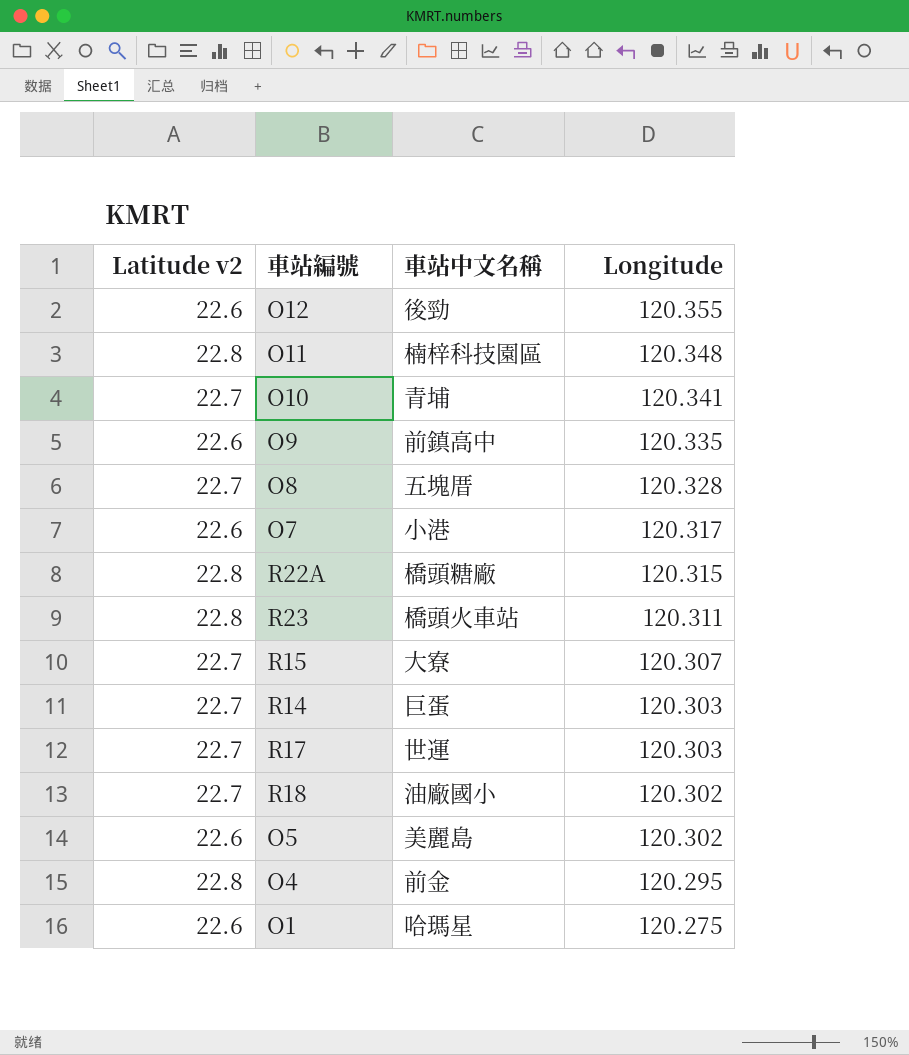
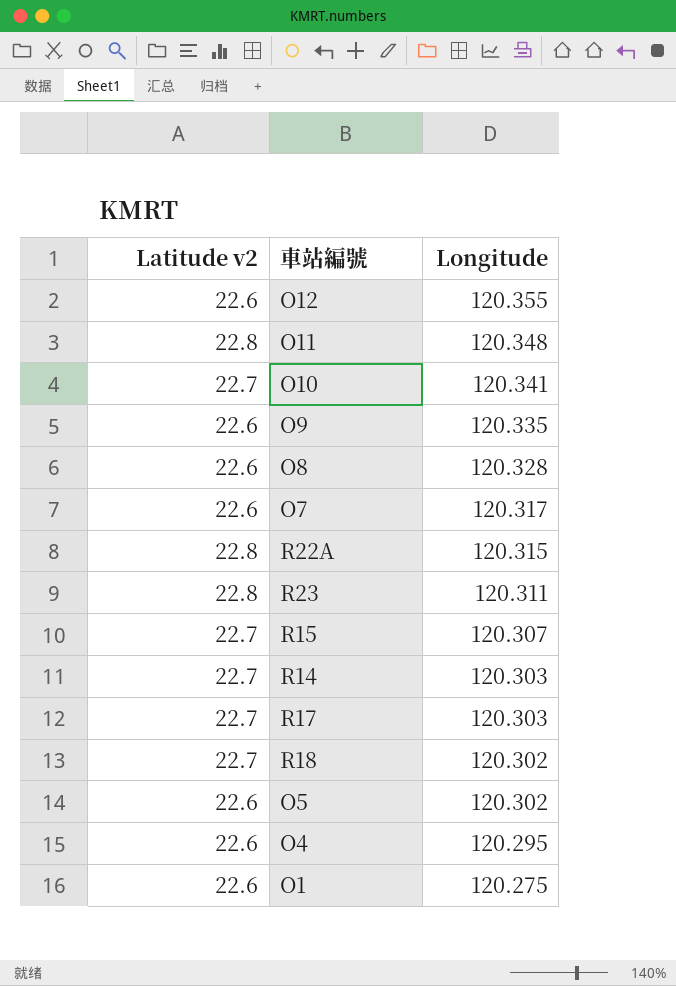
column 車站中文名稱 | position: 3 -> none
O8 | Latitude v2: 22.7 -> 22.6
O4 | Latitude v2: 22.8 -> 22.6

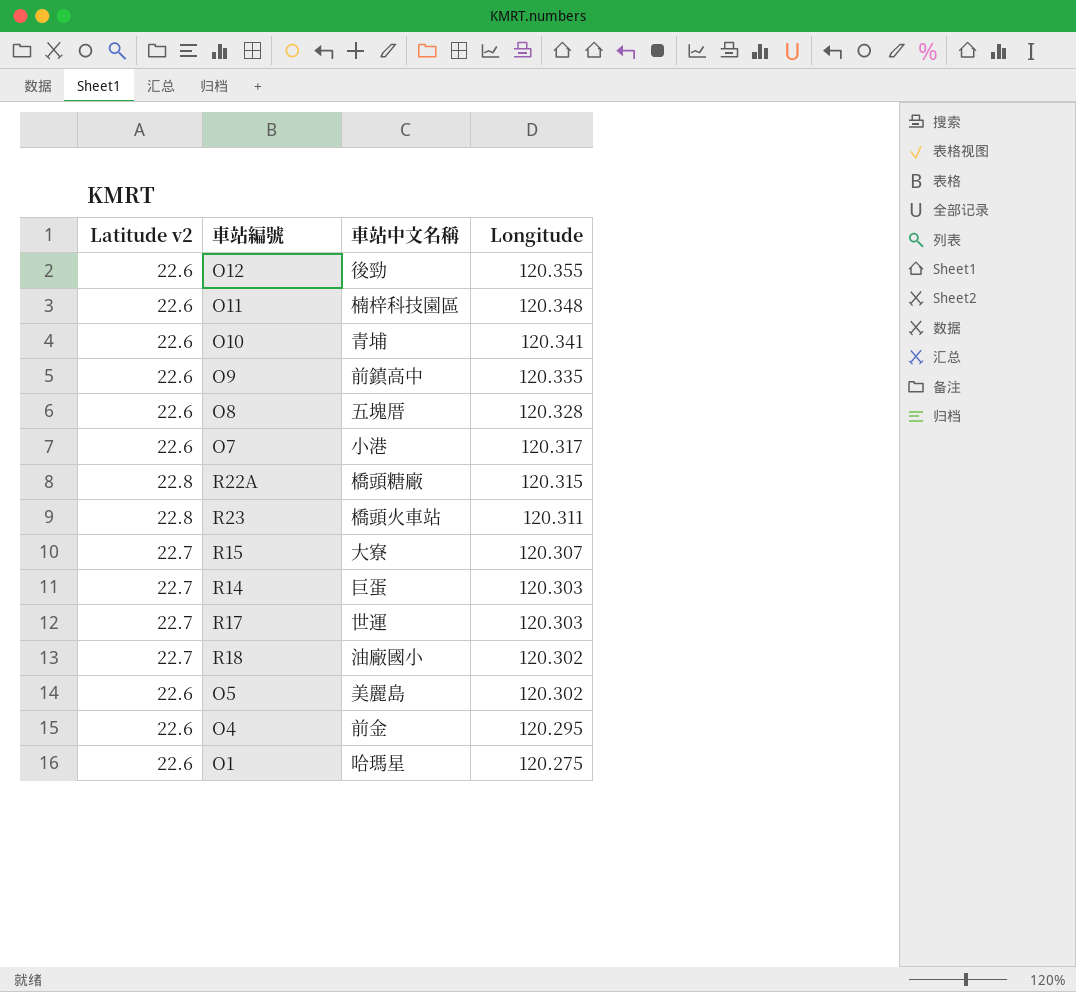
column 車站中文名稱 | position: none -> 3
O11 | Latitude v2: 22.8 -> 22.6
O10 | Latitude v2: 22.7 -> 22.6

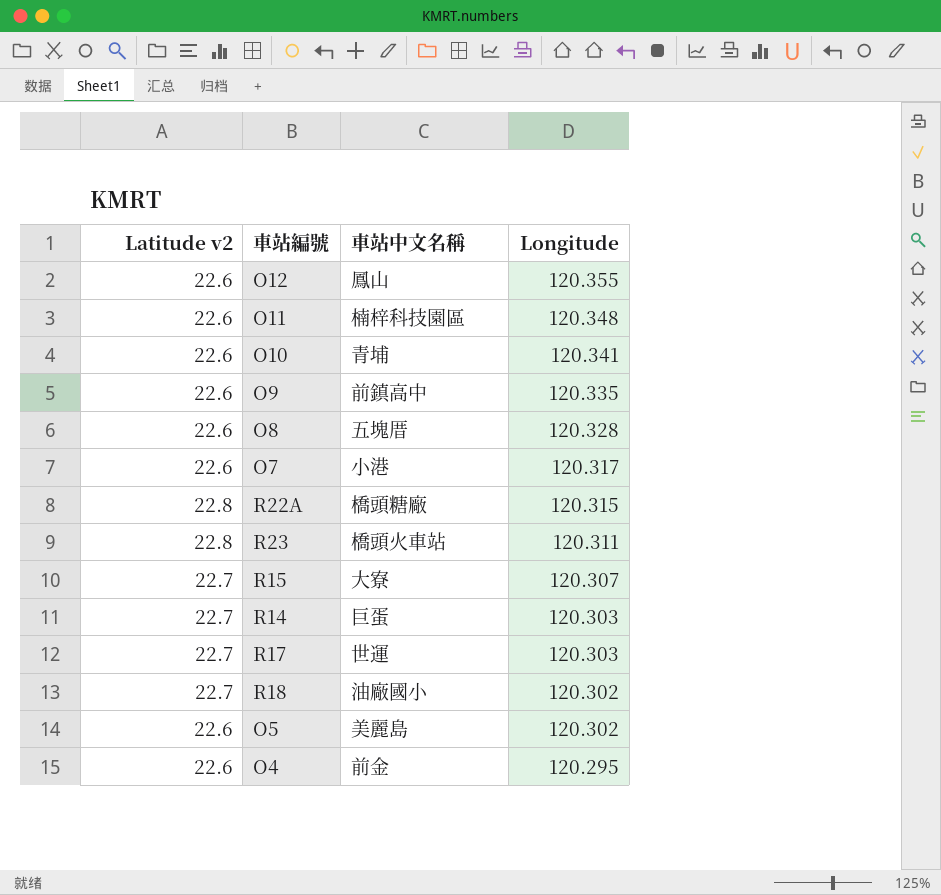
row O1: 22.6 | 哈瑪星 | 120.275 -> none
O12 | 車站中文名稱: 後勁 -> 鳳山

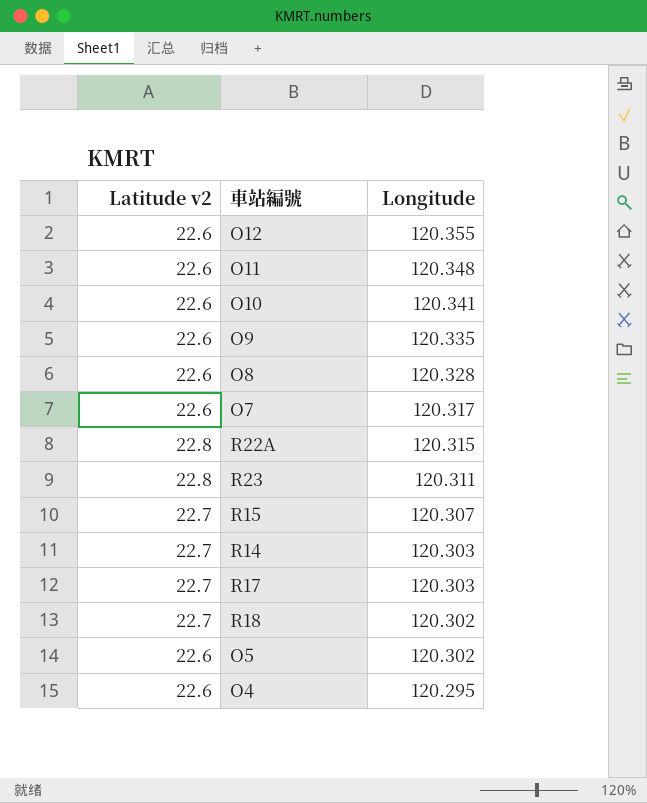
column 車站中文名稱 | position: 3 -> none

